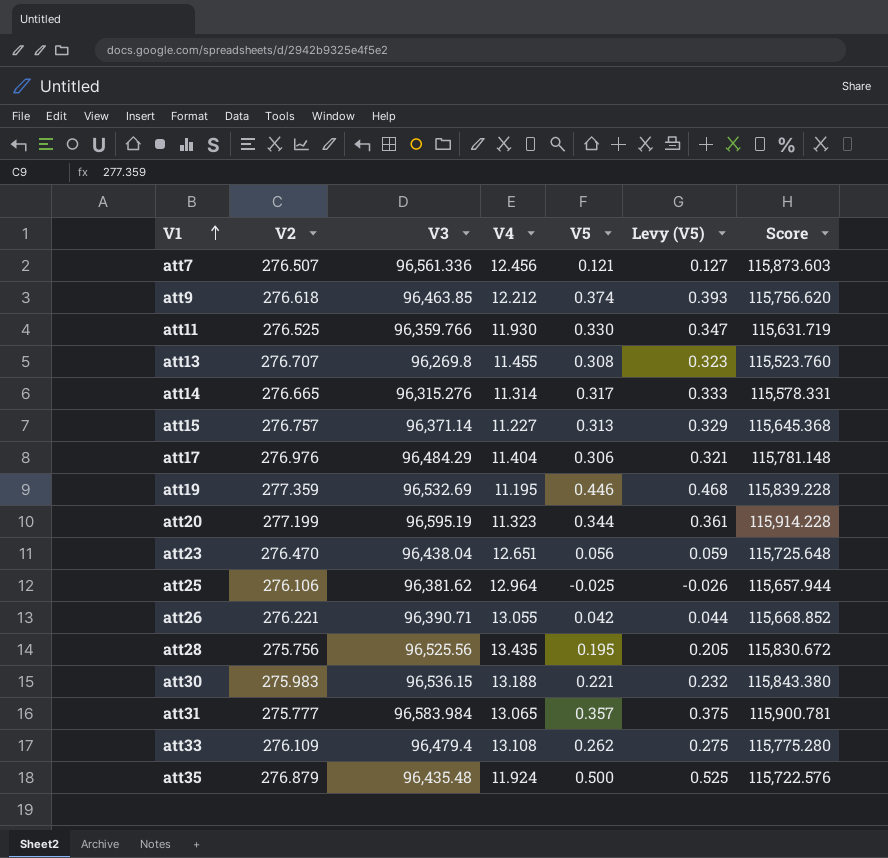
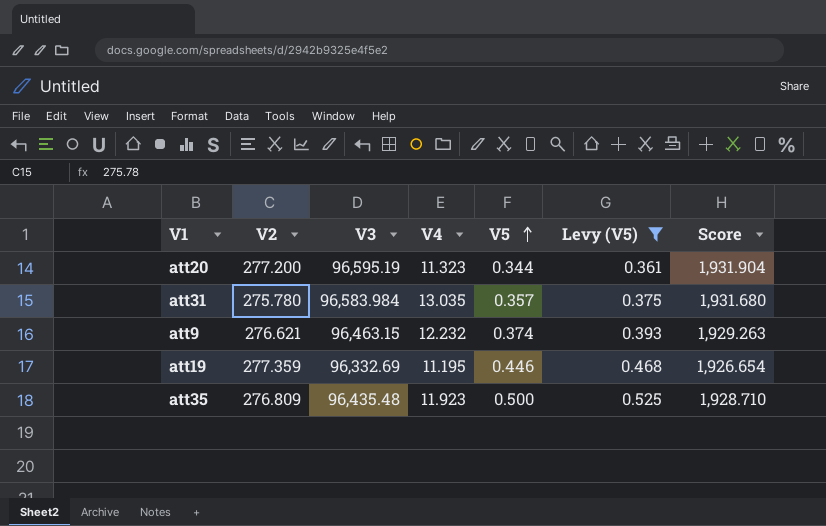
filter: none -> Levy (V5) >= 0.361
row order: V1 ascending -> V5 ascending
column Score | formula: [V3] * 1.2 -> [V3] * 0.02
att20 | V2: 277.199 -> 277.200
att31 | V2: 275.777 -> 275.780
att31 | V4: 13.065 -> 13.035
att9 | V2: 276.618 -> 276.621
att9 | V3: 96,463.85 -> 96,463.15
att9 | V4: 12.212 -> 12.232
att19 | V3: 96,532.69 -> 96,332.69
att35 | V2: 276.879 -> 276.809
att35 | V4: 11.924 -> 11.923

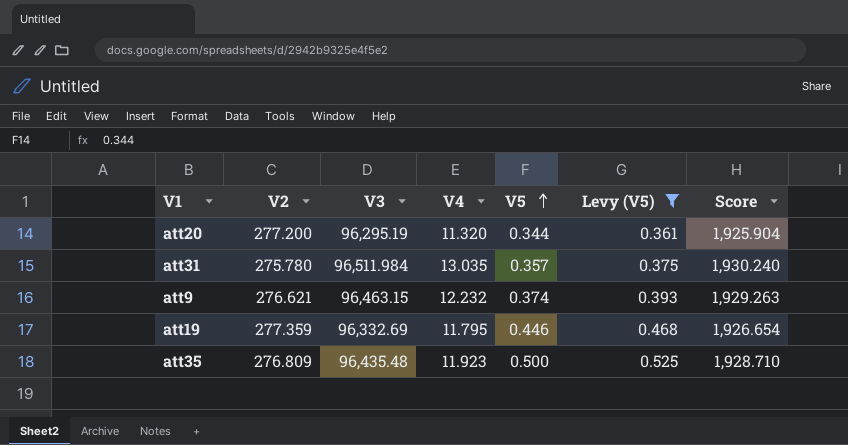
att20 | V3: 96,595.19 -> 96,295.19
att20 | V4: 11.323 -> 11.320
att20 | Score: 1,931.904 -> 1,925.904
att31 | V3: 96,583.984 -> 96,511.984
att31 | Score: 1,931.680 -> 1,930.240
att19 | V4: 11.195 -> 11.795

